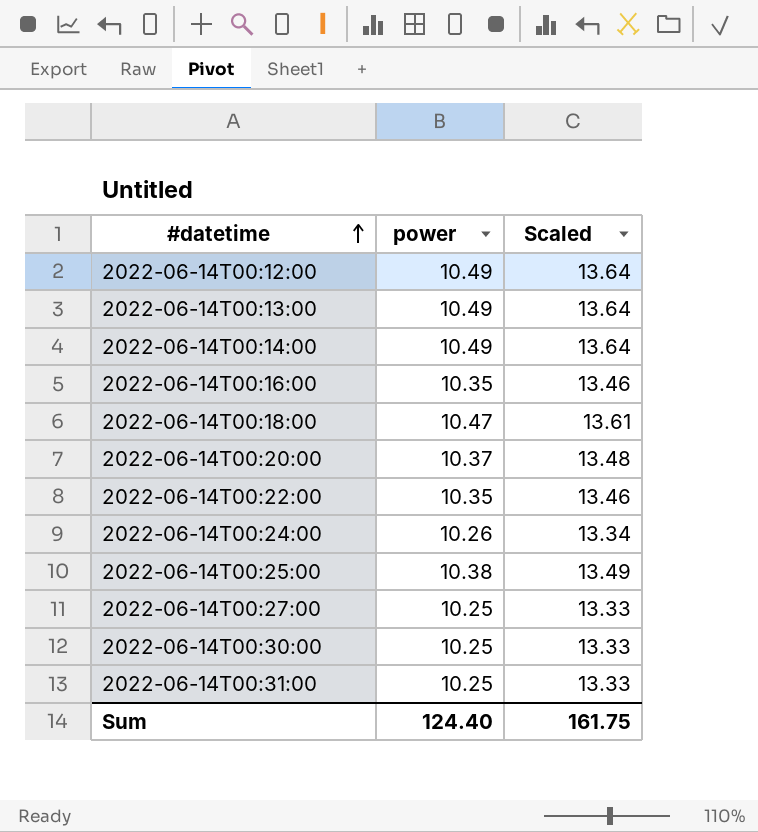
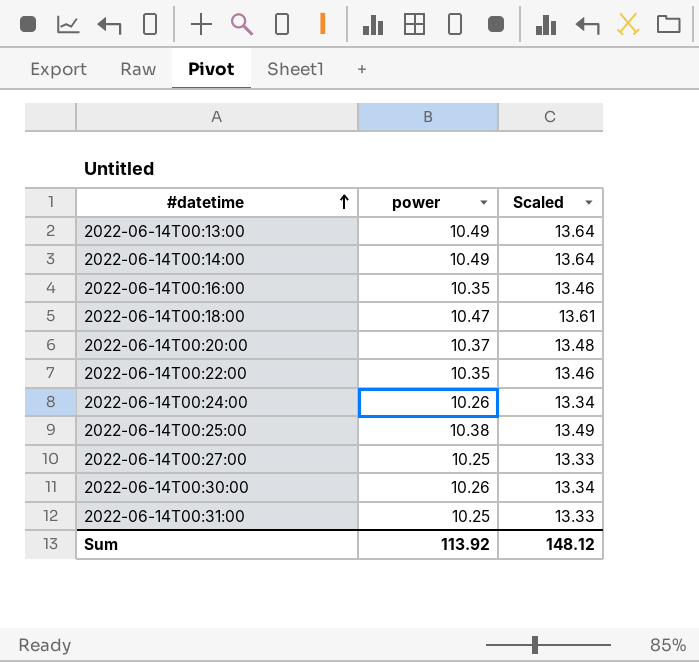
row 2022-06-14T00:12:00: 10.49 | 13.64 -> none
2022-06-14T00:30:00 | power: 10.25 -> 10.26
2022-06-14T00:30:00 | Scaled: 13.33 -> 13.34
Sum | power: 124.40 -> 113.92
Sum | Scaled: 161.75 -> 148.12

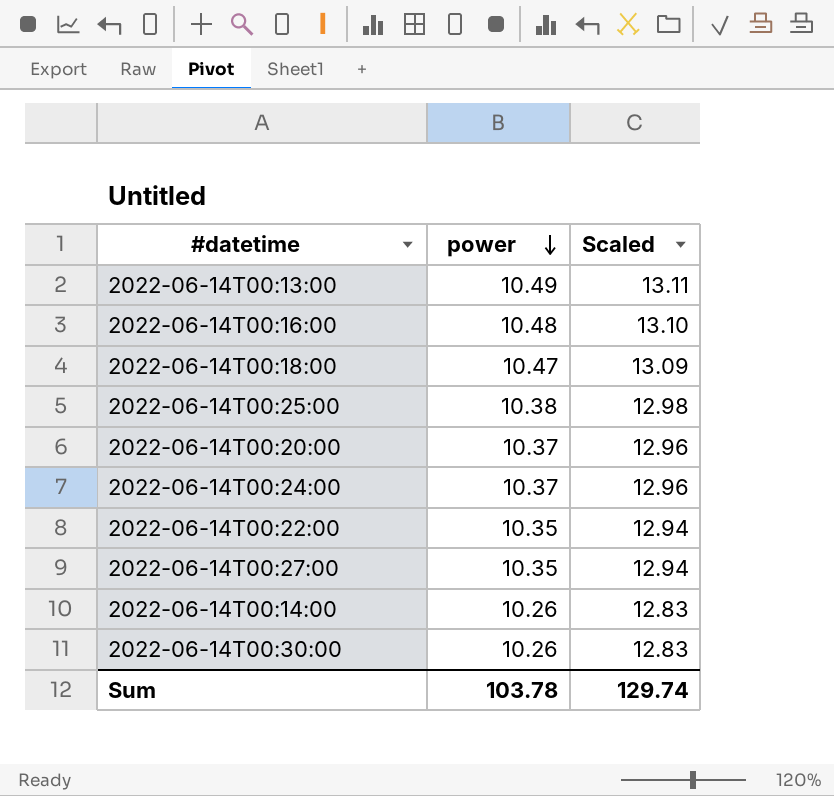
row order: #datetime ascending -> power descending
column Scaled | formula: [power] * 1.3 -> [power] * 1.25
row 2022-06-14T00:31:00: 10.25 | 13.33 -> none
2022-06-14T00:16:00 | power: 10.35 -> 10.48
2022-06-14T00:24:00 | power: 10.26 -> 10.37
2022-06-14T00:27:00 | power: 10.25 -> 10.35
2022-06-14T00:14:00 | power: 10.49 -> 10.26
Sum | power: 113.92 -> 103.78
Sum | Scaled: 148.12 -> 129.74

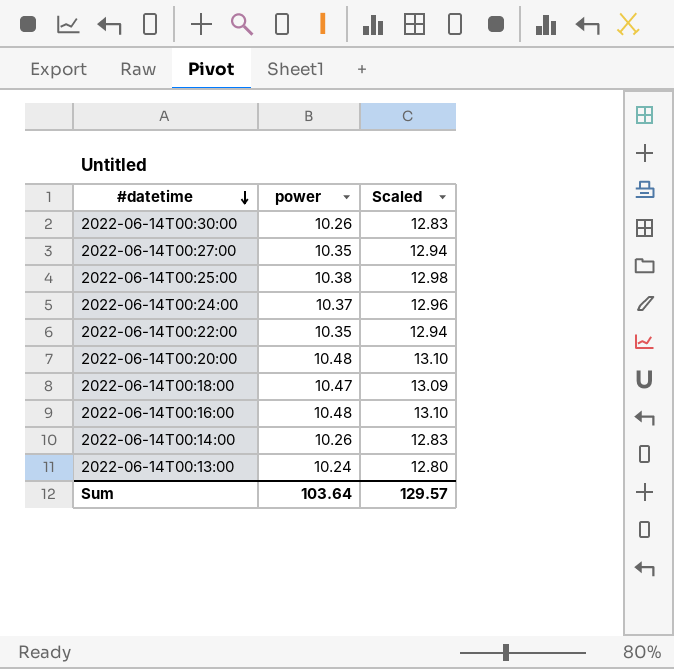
row order: power descending -> #datetime descending
2022-06-14T00:20:00 | power: 10.37 -> 10.48
2022-06-14T00:20:00 | Scaled: 12.96 -> 13.10
2022-06-14T00:13:00 | power: 10.49 -> 10.24
2022-06-14T00:13:00 | Scaled: 13.11 -> 12.80
Sum | power: 103.78 -> 103.64
Sum | Scaled: 129.74 -> 129.57

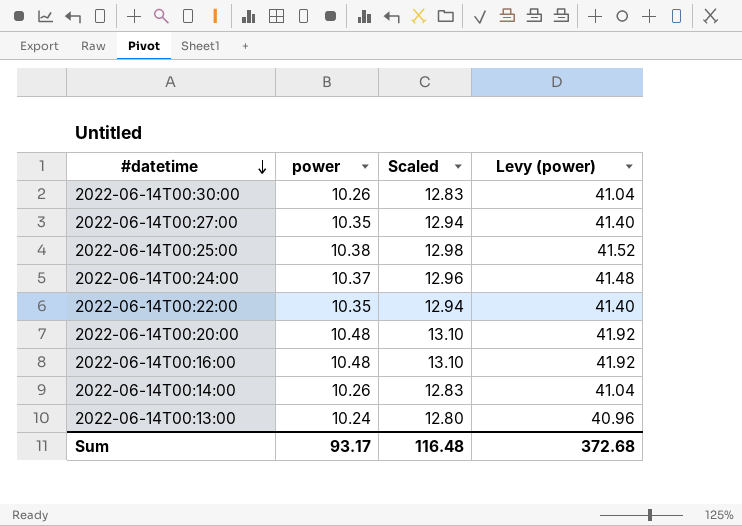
column Levy (power) | formula: none -> [power] * 4
row 2022-06-14T00:18:00: 10.47 | 13.09 -> none
Sum | power: 103.64 -> 93.17
Sum | Scaled: 129.57 -> 116.48

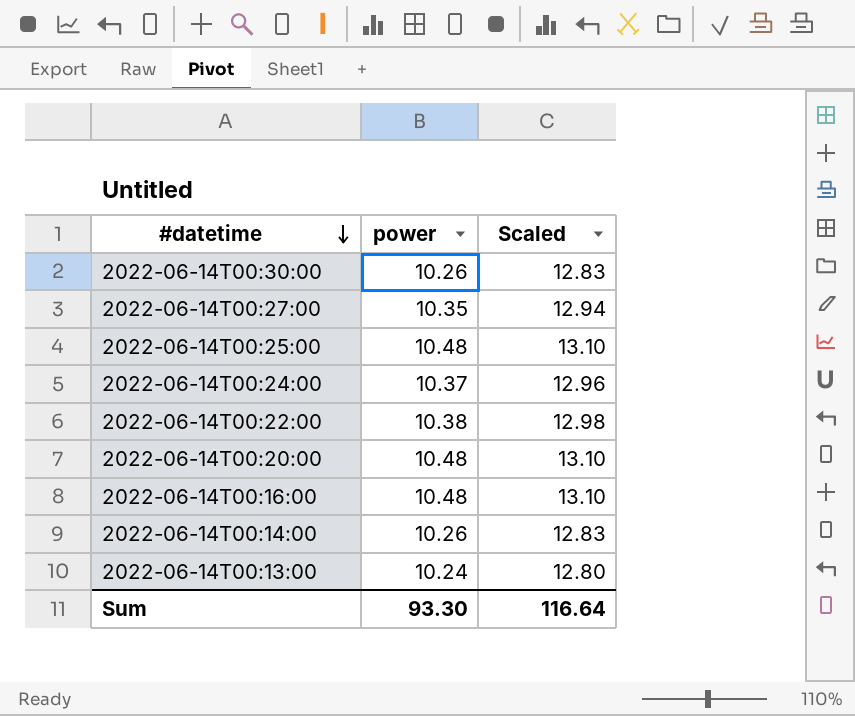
column Levy (power) | formula: [power] * 4 -> none
2022-06-14T00:25:00 | power: 10.38 -> 10.48
2022-06-14T00:25:00 | Scaled: 12.98 -> 13.10
2022-06-14T00:22:00 | power: 10.35 -> 10.38
2022-06-14T00:22:00 | Scaled: 12.94 -> 12.98
Sum | power: 93.17 -> 93.30
Sum | Scaled: 116.48 -> 116.64

